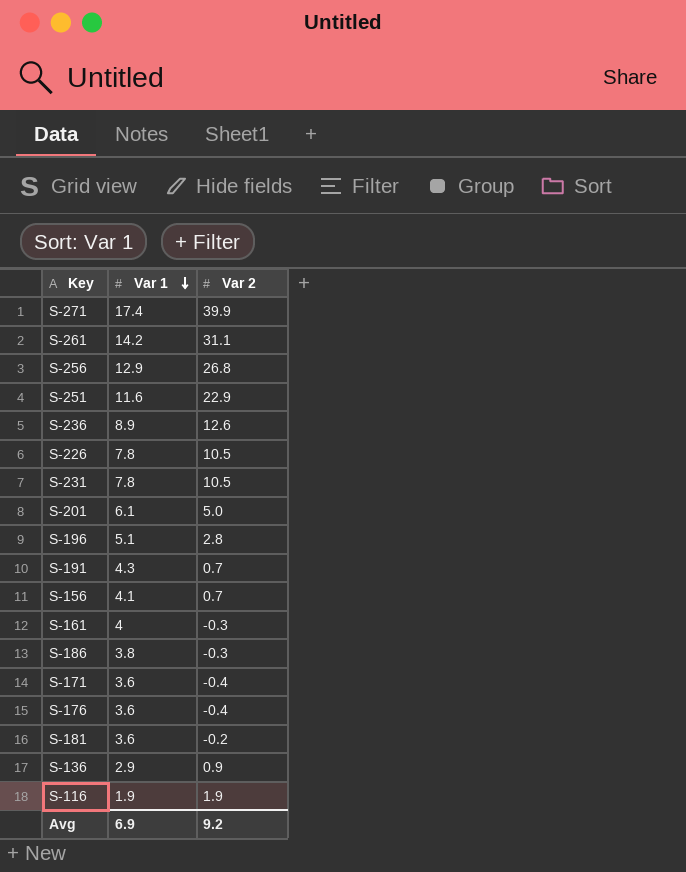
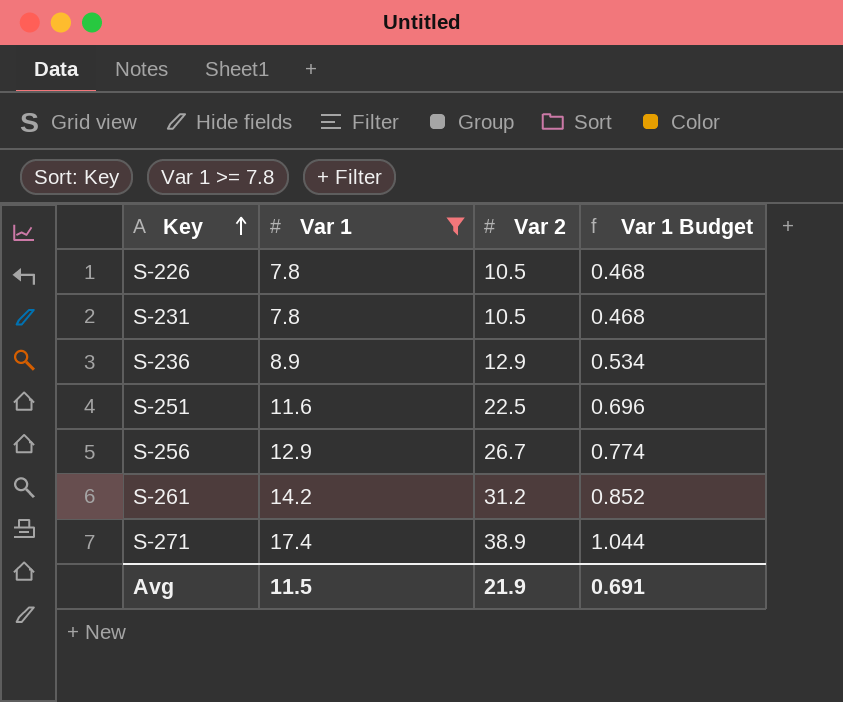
filter: none -> Var 1 >= 7.8
row order: Var 1 descending -> Key ascending
column Var 1 Budget | formula: none -> [Var 1] * 0.06
S-236 | Var 2: 12.6 -> 12.9
S-251 | Var 2: 22.9 -> 22.5
S-256 | Var 2: 26.8 -> 26.7
S-261 | Var 2: 31.1 -> 31.2
S-271 | Var 2: 39.9 -> 38.9
Avg | Var 1: 6.9 -> 11.5
Avg | Var 2: 9.2 -> 21.9

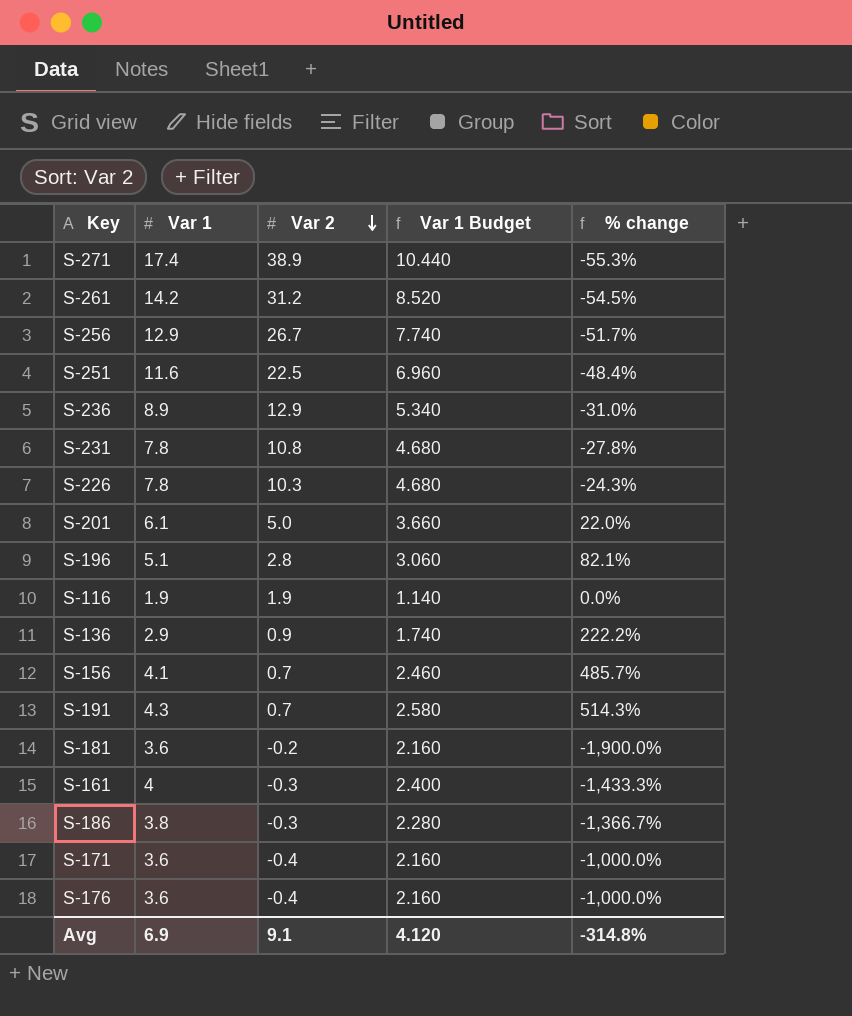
filter: Var 1 >= 7.8 -> none
row order: Key ascending -> Var 2 descending
column Var 1 Budget | formula: [Var 1] * 0.06 -> [Var 1] * 0.6
column % change | formula: none -> ([Var 1] - [Var 2]) / [Var 2]
S-231 | Var 2: 10.5 -> 10.8
S-226 | Var 2: 10.5 -> 10.3
Avg | Var 1: 11.5 -> 6.9
Avg | Var 2: 21.9 -> 9.1
Avg | Var 1 Budget: 0.691 -> 4.120

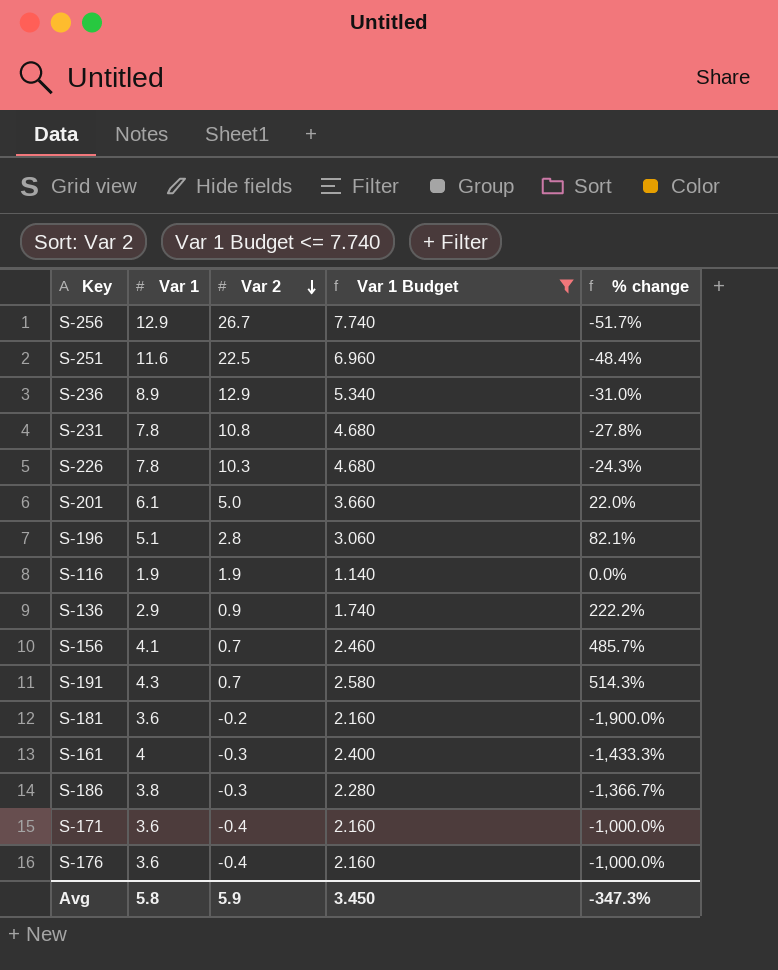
filter: none -> Var 1 Budget <= 7.740
Avg | Var 1: 6.9 -> 5.8
Avg | Var 2: 9.1 -> 5.9
Avg | Var 1 Budget: 4.120 -> 3.450
Avg | % change: -314.8% -> -347.3%

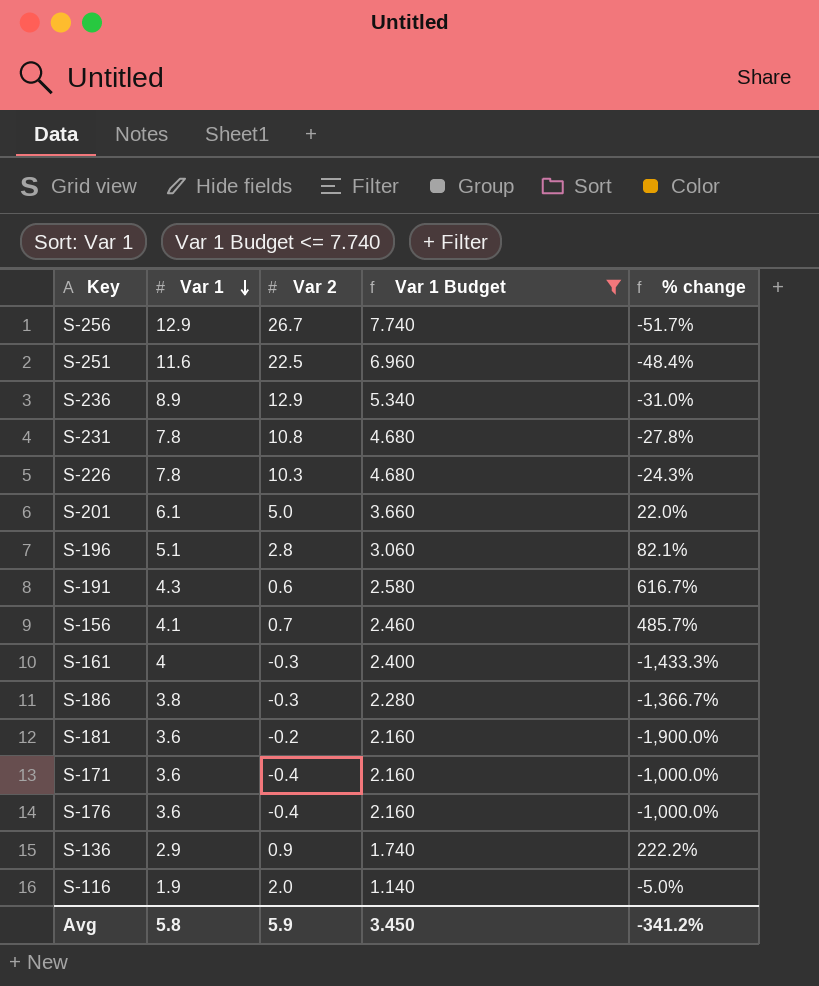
row order: Var 2 descending -> Var 1 descending
S-191 | Var 2: 0.7 -> 0.6
S-191 | % change: 514.3% -> 616.7%
S-116 | Var 2: 1.9 -> 2.0
S-116 | % change: 0.0% -> -5.0%
Avg | % change: -347.3% -> -341.2%

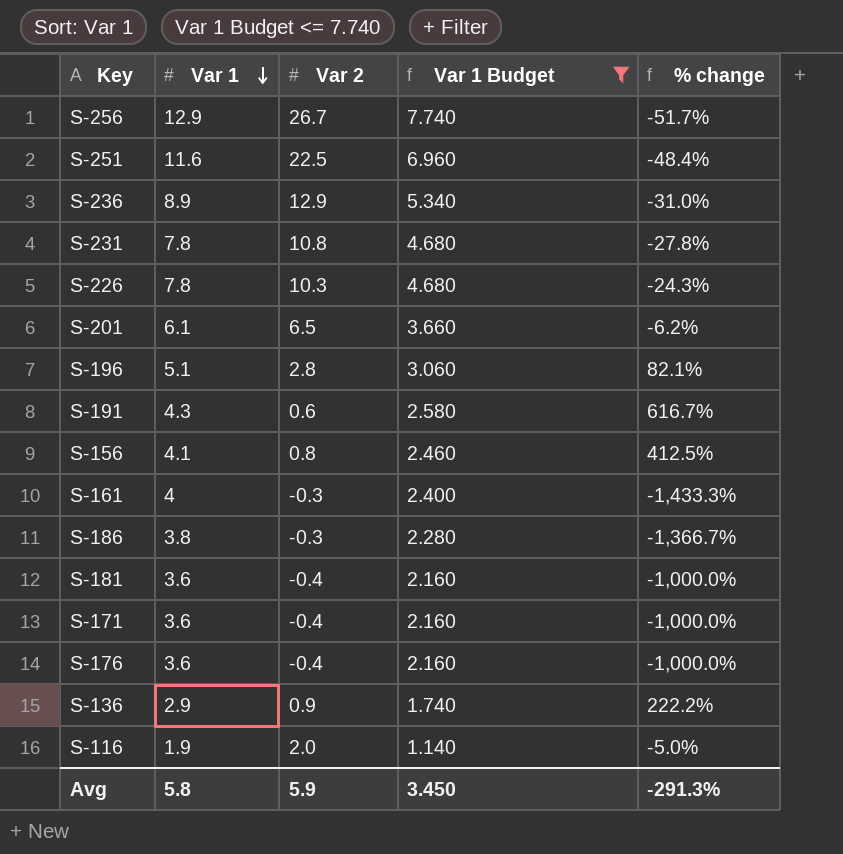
S-201 | Var 2: 5.0 -> 6.5
S-201 | % change: 22.0% -> -6.2%
S-156 | Var 2: 0.7 -> 0.8
S-156 | % change: 485.7% -> 412.5%
S-181 | Var 2: -0.2 -> -0.4
S-181 | % change: -1,900.0% -> -1,000.0%
Avg | % change: -341.2% -> -291.3%

